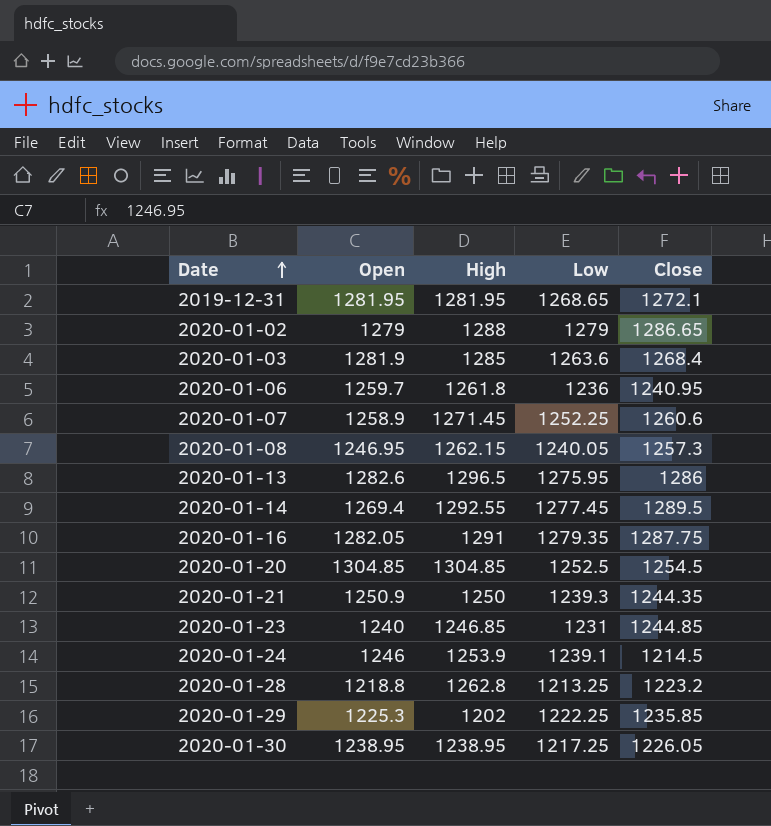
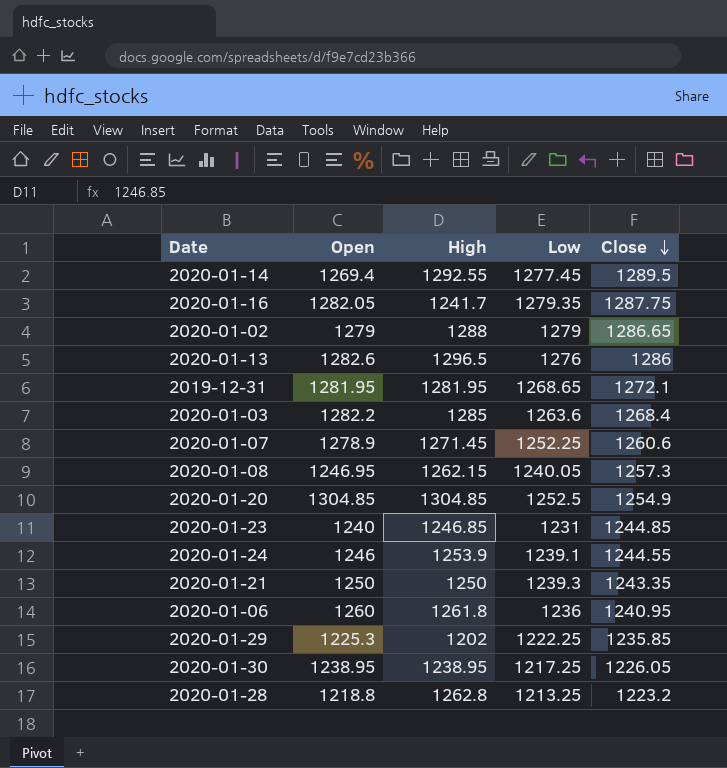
row order: Date ascending -> Close descending
2020-01-16 | High: 1291 -> 1241.7
2020-01-13 | Low: 1275.95 -> 1276
2020-01-03 | Open: 1281.9 -> 1282.2
2020-01-07 | Open: 1258.9 -> 1278.9
2020-01-20 | Close: 1254.5 -> 1254.9
2020-01-24 | Close: 1214.5 -> 1244.55
2020-01-21 | Open: 1250.9 -> 1250
2020-01-21 | Close: 1244.35 -> 1243.35
2020-01-06 | Open: 1259.7 -> 1260

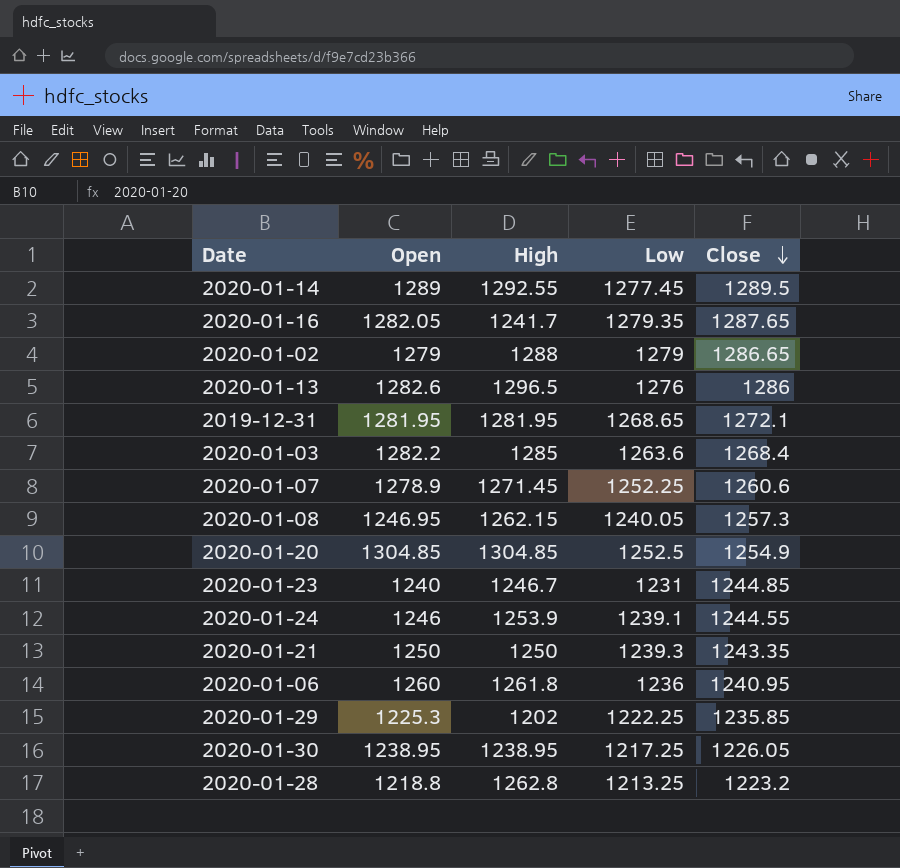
2020-01-14 | Open: 1269.4 -> 1289
2020-01-16 | Close: 1287.75 -> 1287.65
2020-01-23 | High: 1246.85 -> 1246.7

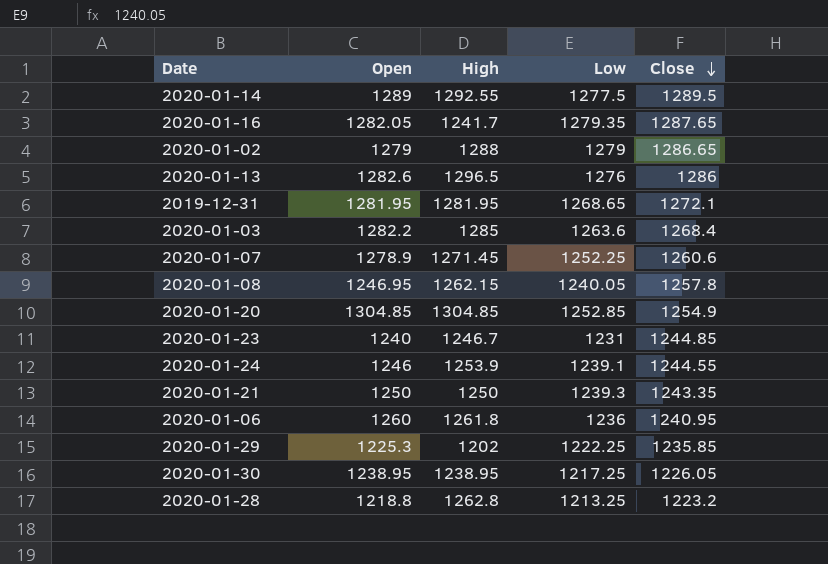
2020-01-14 | Low: 1277.45 -> 1277.5
2020-01-08 | Close: 1257.3 -> 1257.8
2020-01-20 | Low: 1252.5 -> 1252.85

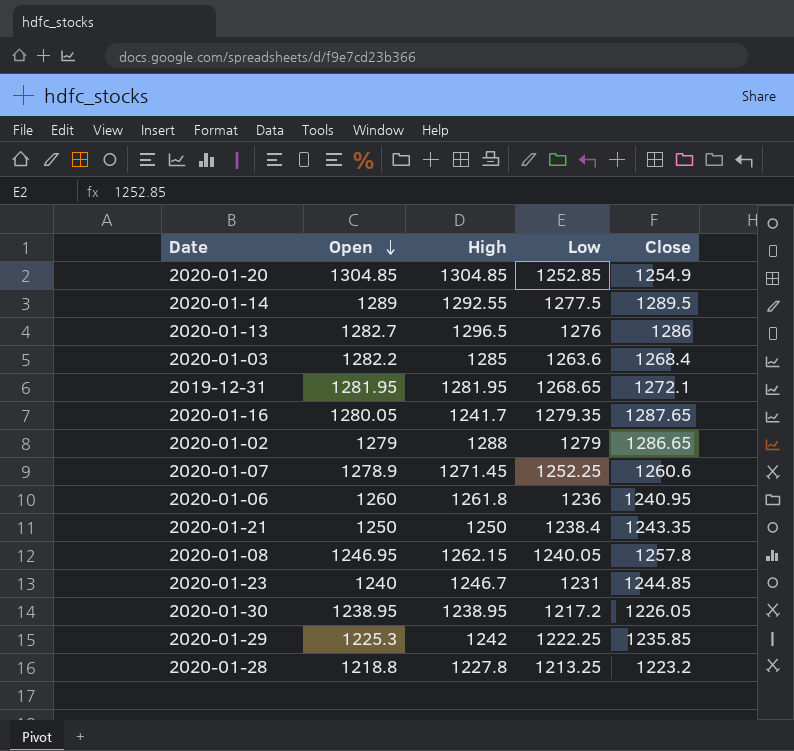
row order: Close descending -> Open descending
row 2020-01-24: 1246 | 1253.9 | 1239.1 | 1244.55 -> none
2020-01-13 | Open: 1282.6 -> 1282.7
2020-01-16 | Open: 1282.05 -> 1280.05
2020-01-21 | Low: 1239.3 -> 1238.4
2020-01-30 | Low: 1217.25 -> 1217.2
2020-01-29 | High: 1202 -> 1242
2020-01-28 | High: 1262.8 -> 1227.8

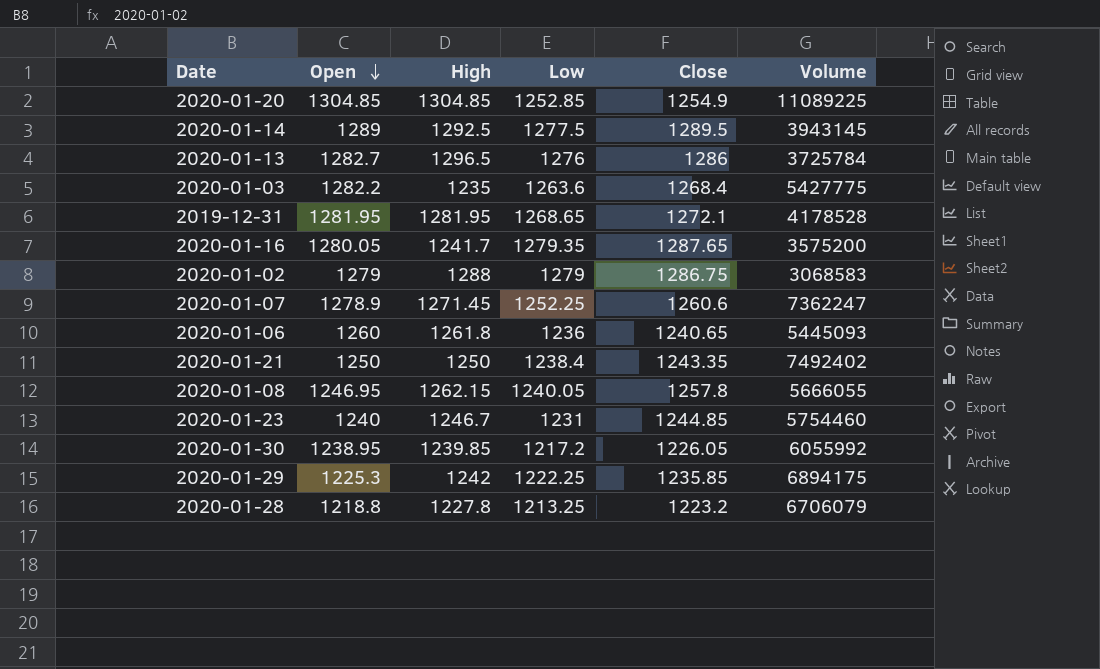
column Volume | position: none -> 6
2020-01-14 | High: 1292.55 -> 1292.5
2020-01-03 | High: 1285 -> 1235
2020-01-02 | Close: 1286.65 -> 1286.75
2020-01-06 | Close: 1240.95 -> 1240.65
2020-01-30 | High: 1238.95 -> 1239.85

